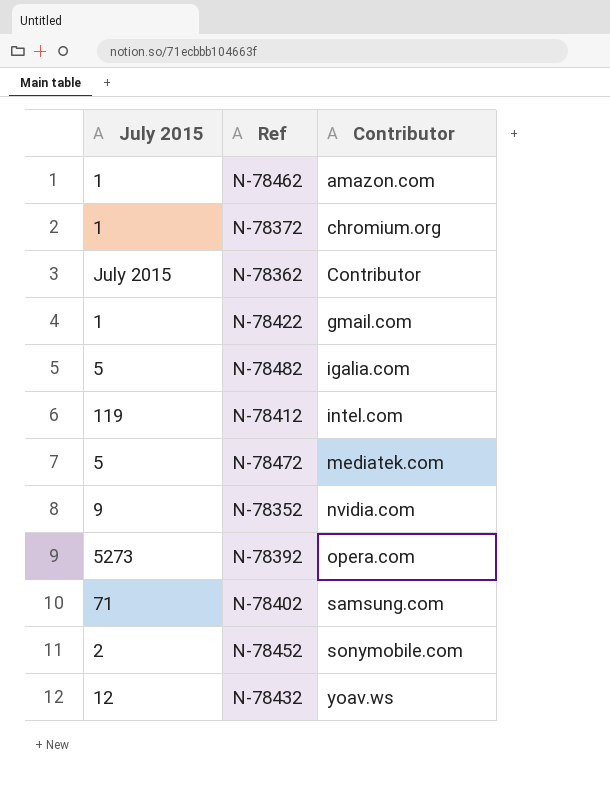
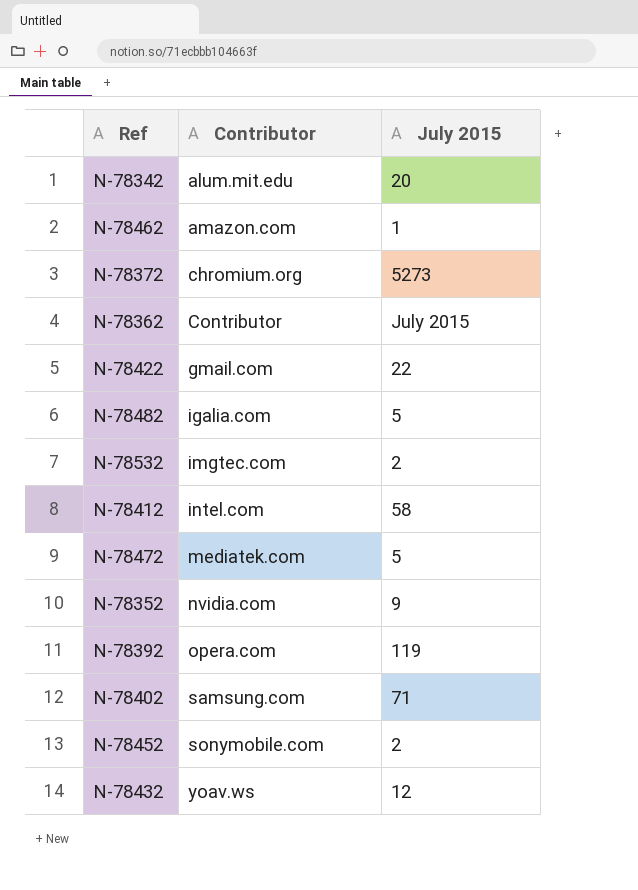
column July 2015 | position: 1 -> 3
row N-78342: none -> alum.mit.edu | 20
N-78372 | July 2015: 1 -> 5273
N-78422 | July 2015: 1 -> 22
row N-78532: none -> imgtec.com | 2
N-78412 | July 2015: 119 -> 58
N-78392 | July 2015: 5273 -> 119

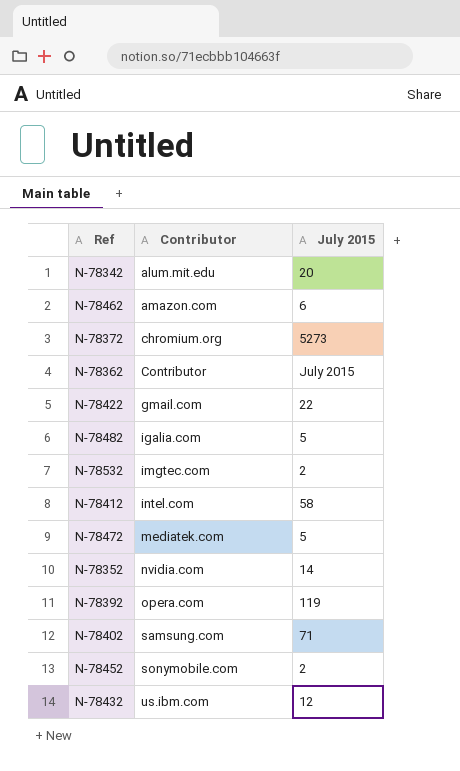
N-78462 | July 2015: 1 -> 6
N-78352 | July 2015: 9 -> 14
N-78432 | Contributor: yoav.ws -> us.ibm.com

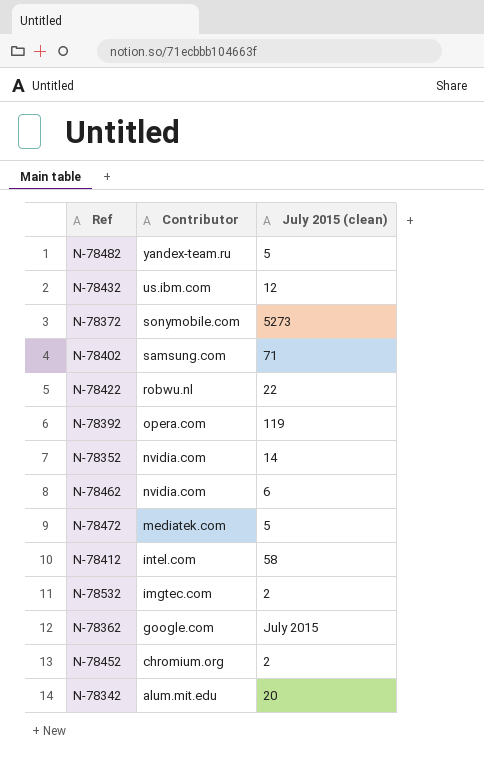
row order: Contributor ascending -> Contributor descending
column name: July 2015 -> July 2015 (clean)
N-78482 | Contributor: igalia.com -> yandex-team.ru
N-78372 | Contributor: chromium.org -> sonymobile.com
N-78422 | Contributor: gmail.com -> robwu.nl
N-78462 | Contributor: amazon.com -> nvidia.com
N-78362 | Contributor: Contributor -> google.com
N-78452 | Contributor: sonymobile.com -> chromium.org

